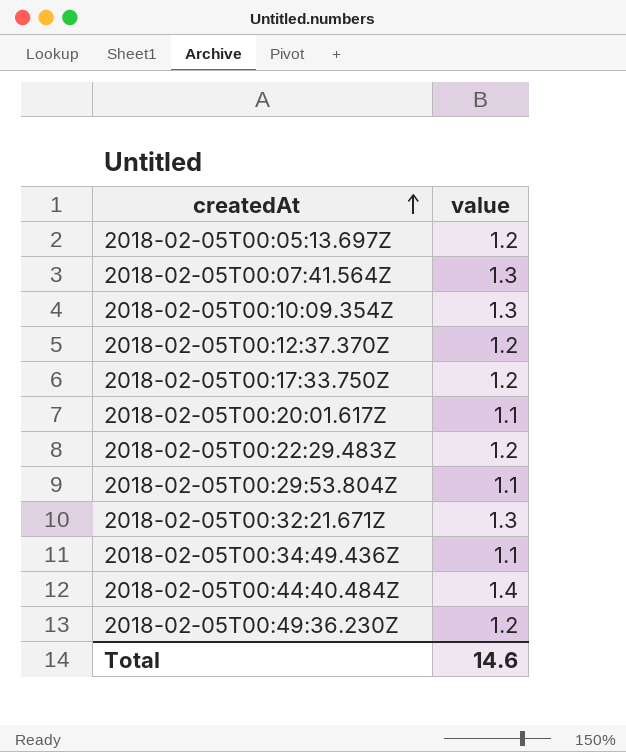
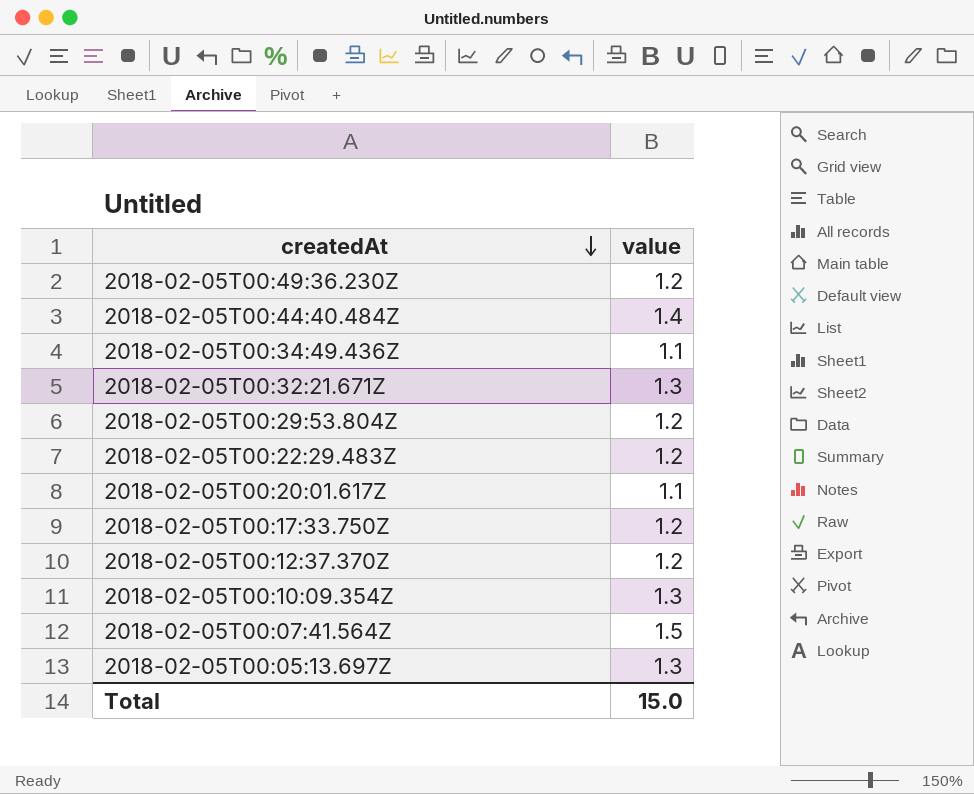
row order: createdAt ascending -> createdAt descending
2018-02-05T00:29:53.804Z | value: 1.1 -> 1.2
2018-02-05T00:07:41.564Z | value: 1.3 -> 1.5
2018-02-05T00:05:13.697Z | value: 1.2 -> 1.3
Total | value: 14.6 -> 15.0

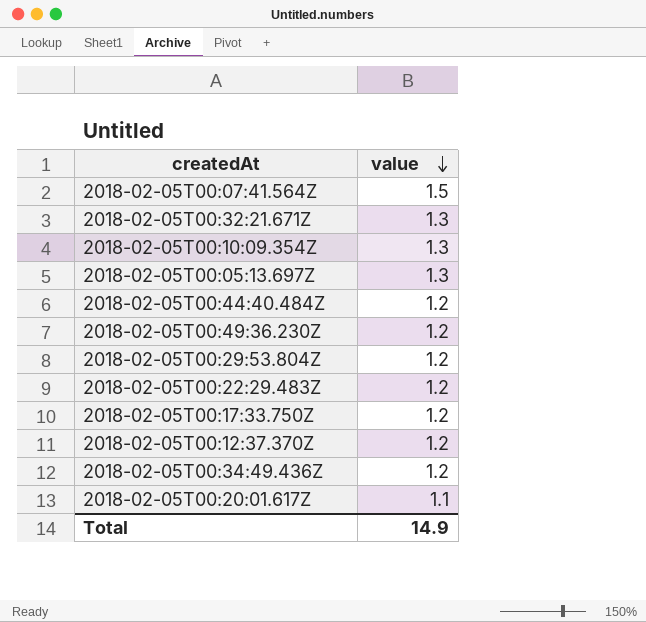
row order: createdAt descending -> value descending
2018-02-05T00:44:40.484Z | value: 1.4 -> 1.2
2018-02-05T00:34:49.436Z | value: 1.1 -> 1.2
Total | value: 15.0 -> 14.9

